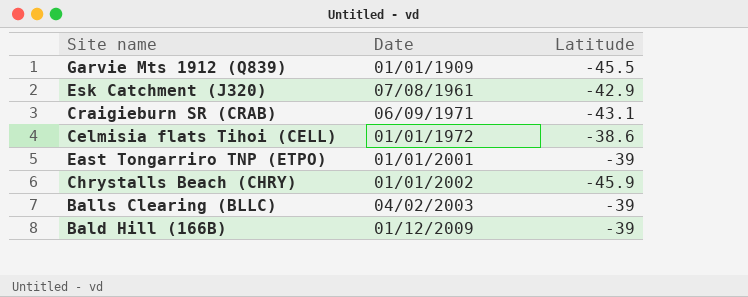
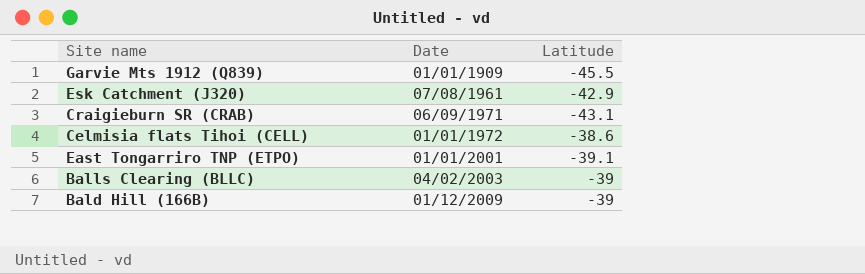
row Chrystalls Beach (CHRY): 01/01/2002 | -45.9 -> none
East Tongarriro TNP (ETPO) | Latitude: -39 -> -39.1

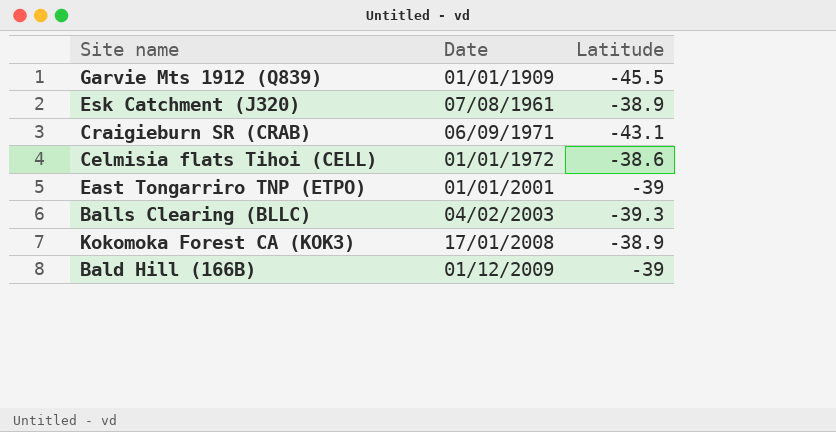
Esk Catchment (J320) | Latitude: -42.9 -> -38.9
East Tongarriro TNP (ETPO) | Latitude: -39.1 -> -39
Balls Clearing (BLLC) | Latitude: -39 -> -39.3
row Kokomoka Forest CA (KOK3): none -> 17/01/2008 | -38.9

